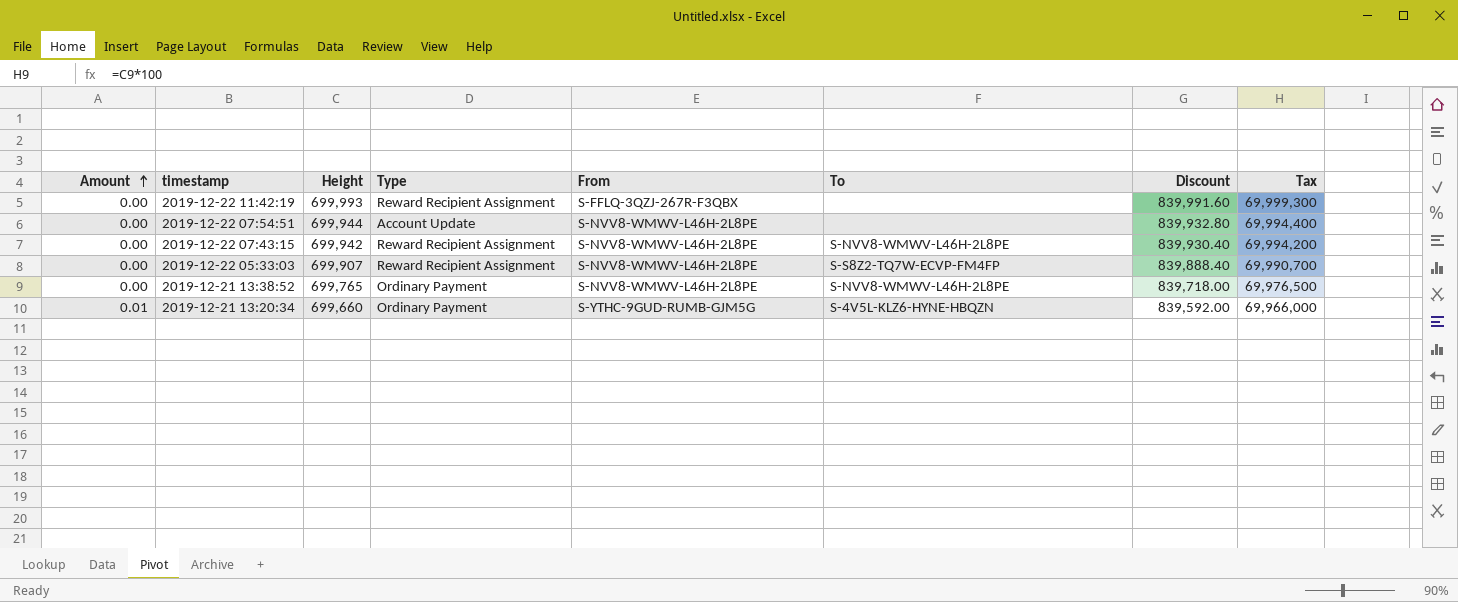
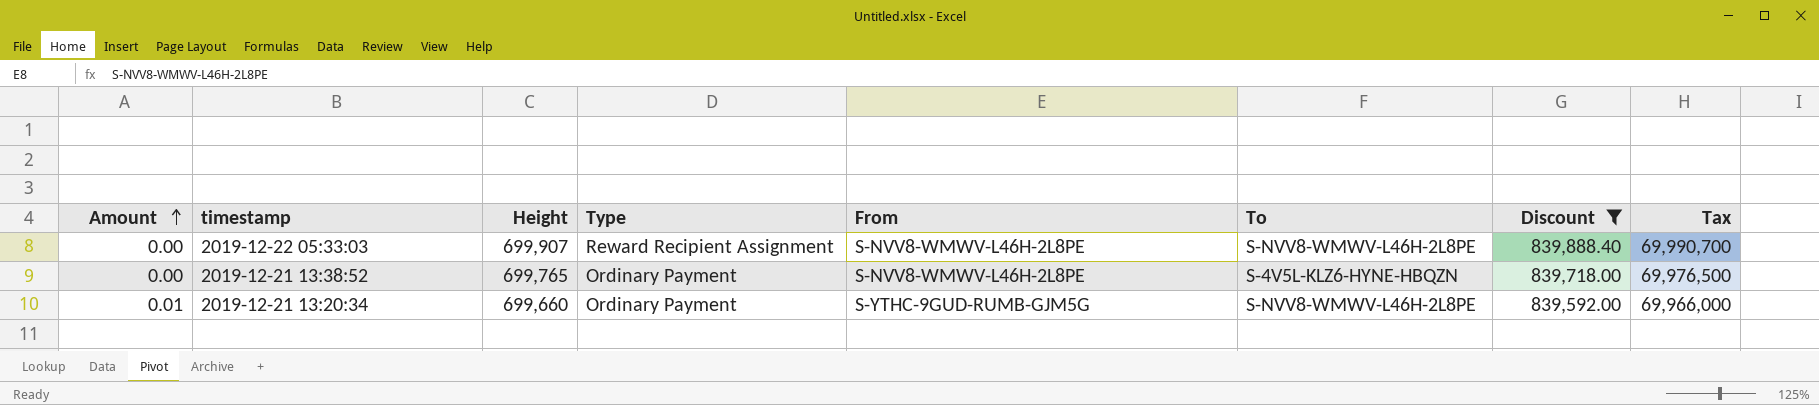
filter: none -> Discount <= 839,888.40
2019-12-22 05:33:03 | To: S-S8Z2-TQ7W-ECVP-FM4FP -> S-NVV8-WMWV-L46H-2L8PE
2019-12-21 13:38:52 | To: S-NVV8-WMWV-L46H-2L8PE -> S-4V5L-KLZ6-HYNE-HBQZN
2019-12-21 13:20:34 | To: S-4V5L-KLZ6-HYNE-HBQZN -> S-NVV8-WMWV-L46H-2L8PE

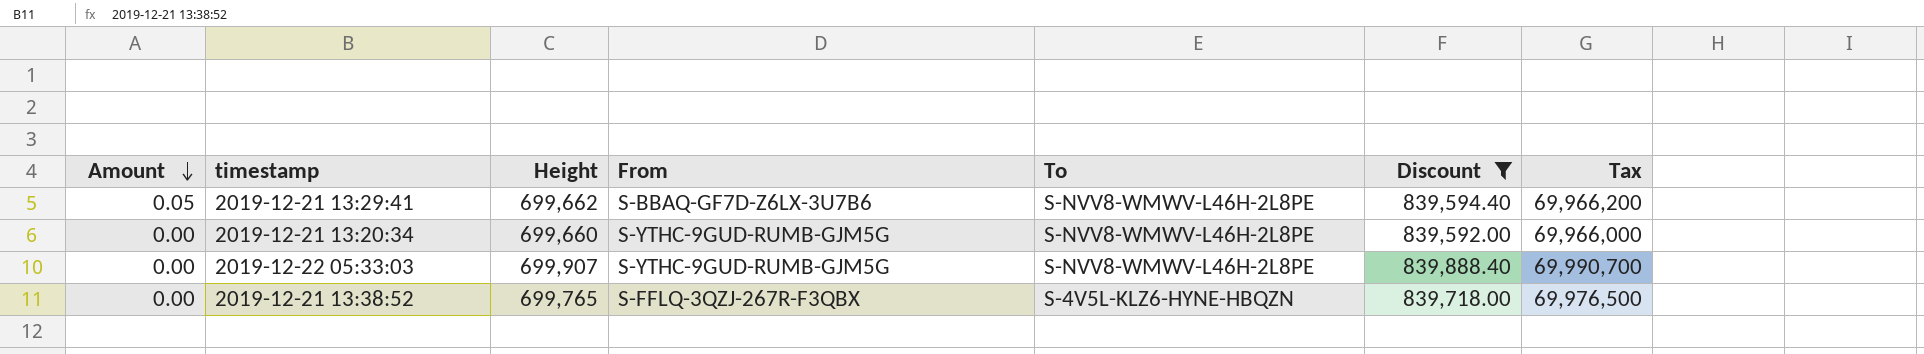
row order: Amount ascending -> Amount descending
column Type | position: 4 -> none
row 2019-12-21 13:29:41: none -> 0.05 | 699,662 | S-BBAQ-GF7D-Z6LX-3U7B6 | S-NVV8-WMWV-L46H-2L8PE | 839,594.40 | 69,966,200
2019-12-21 13:20:34 | Amount: 0.01 -> 0.00
2019-12-22 05:33:03 | From: S-NVV8-WMWV-L46H-2L8PE -> S-YTHC-9GUD-RUMB-GJM5G
2019-12-21 13:38:52 | From: S-NVV8-WMWV-L46H-2L8PE -> S-FFLQ-3QZJ-267R-F3QBX

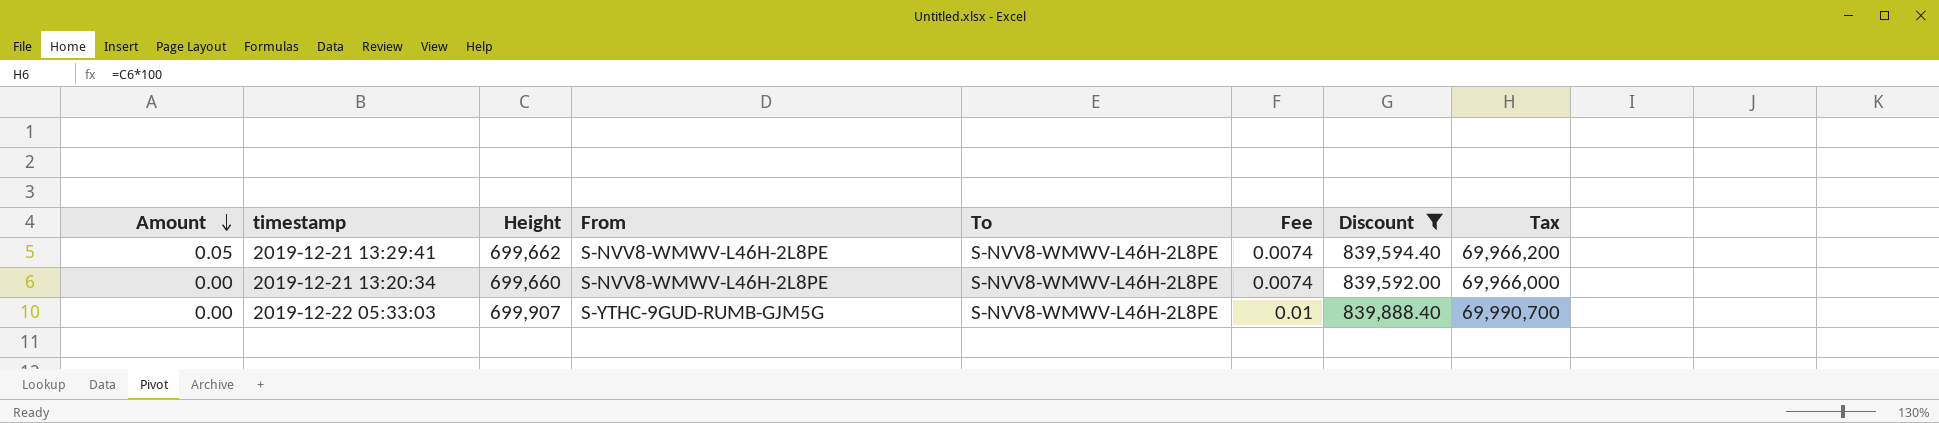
column Fee | position: none -> 6
row 2019-12-21 13:38:52: 0.00 | 699,765 | S-FFLQ-3QZJ-267R-F3QBX | S-4V5L-KLZ6-HYNE-HBQZN | 839,718.00 | 69,976,500 -> none
2019-12-21 13:29:41 | From: S-BBAQ-GF7D-Z6LX-3U7B6 -> S-NVV8-WMWV-L46H-2L8PE
2019-12-21 13:20:34 | From: S-YTHC-9GUD-RUMB-GJM5G -> S-NVV8-WMWV-L46H-2L8PE

